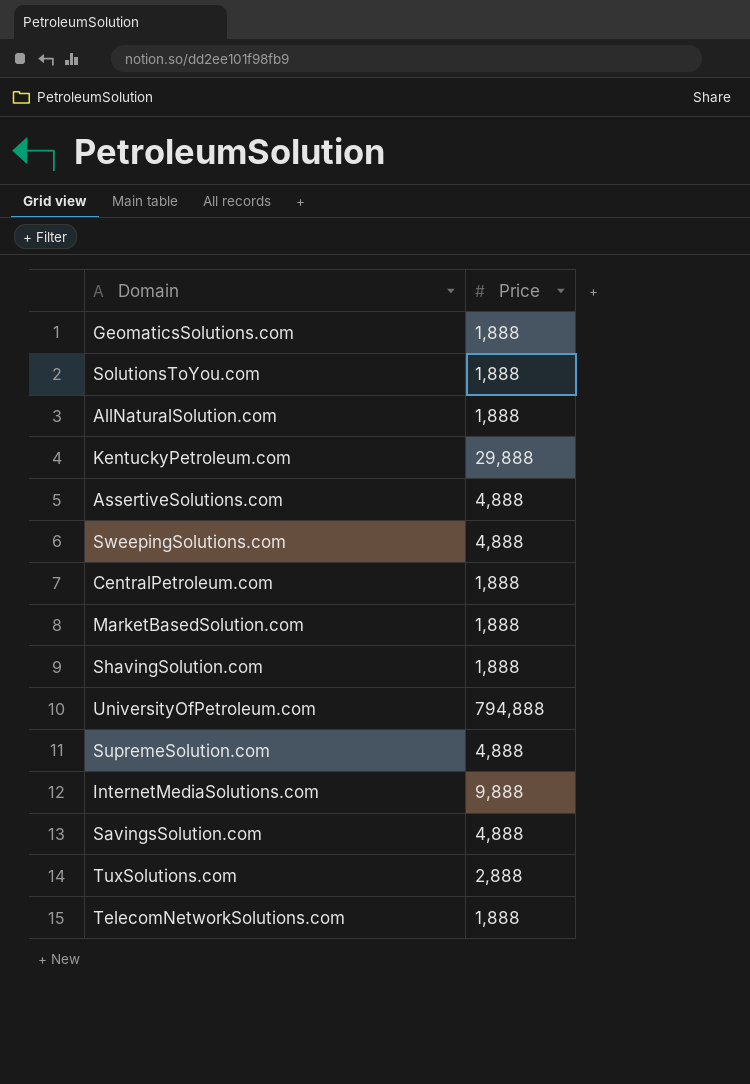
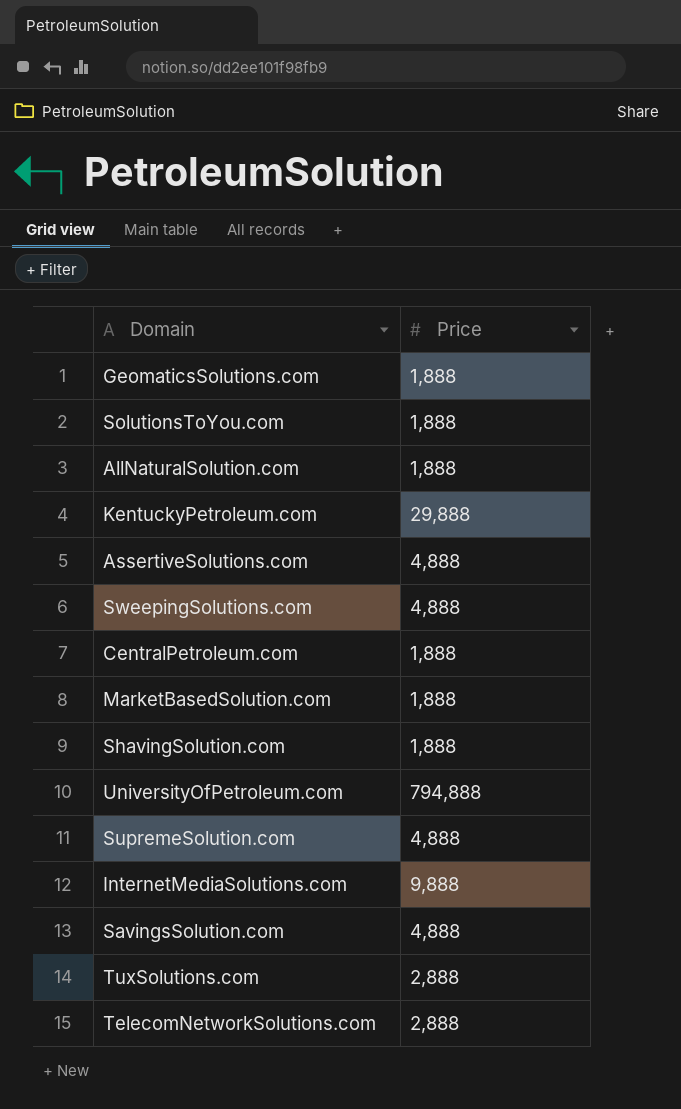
TelecomNetworkSolutions.com | Price: 1,888 -> 2,888

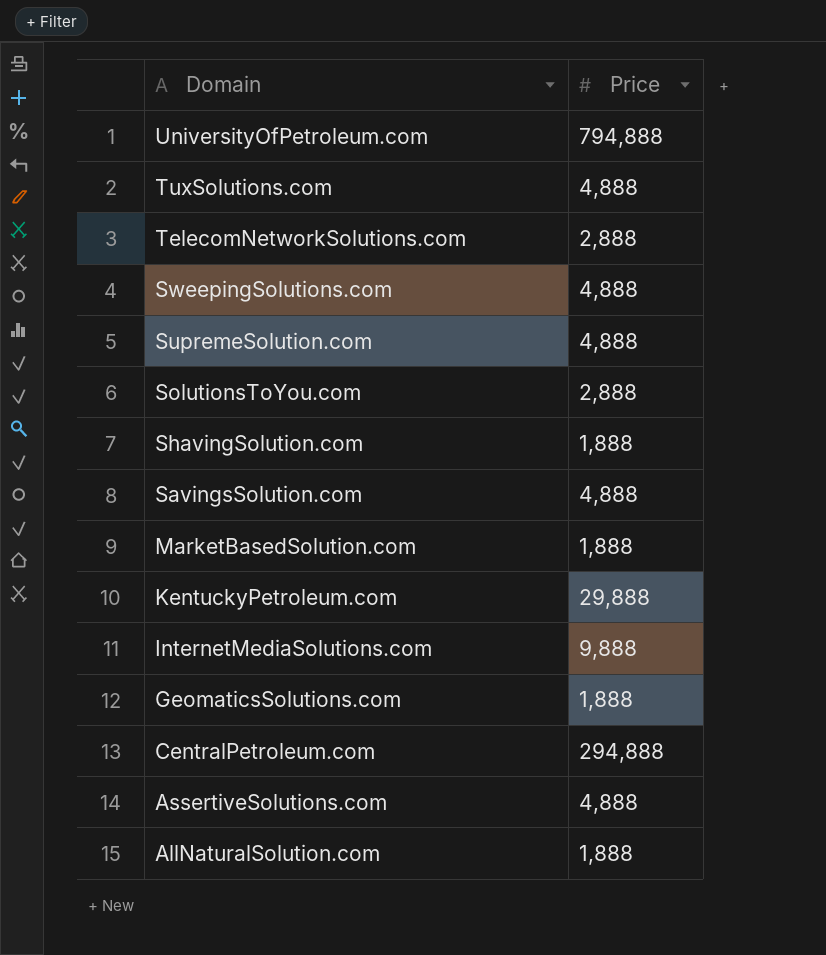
row order: none -> Domain descending
TuxSolutions.com | Price: 2,888 -> 4,888
SolutionsToYou.com | Price: 1,888 -> 2,888
CentralPetroleum.com | Price: 1,888 -> 294,888

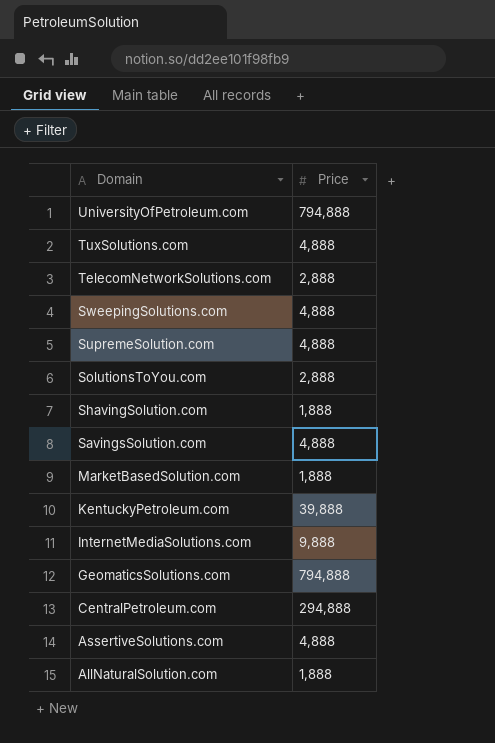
KentuckyPetroleum.com | Price: 29,888 -> 39,888
GeomaticsSolutions.com | Price: 1,888 -> 794,888

